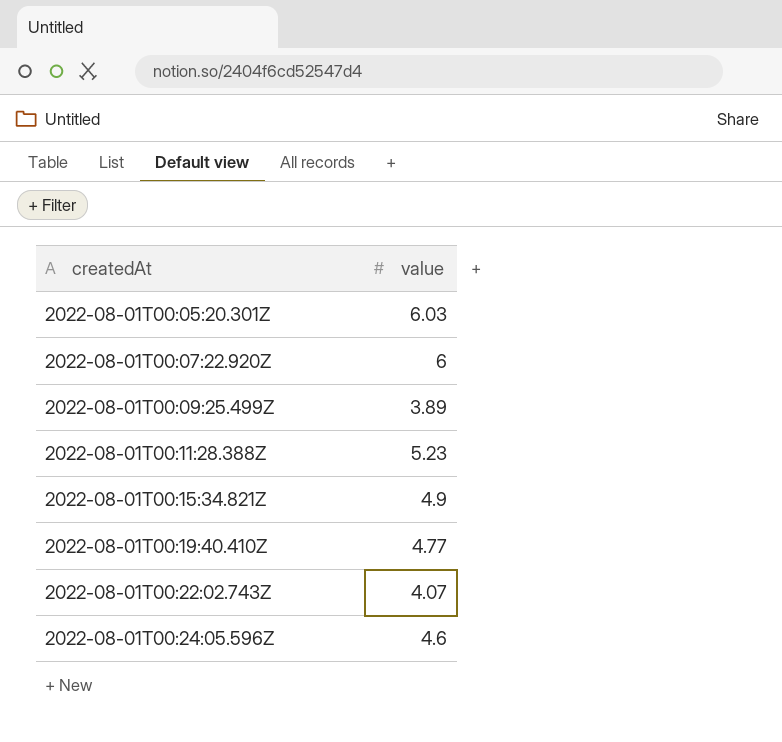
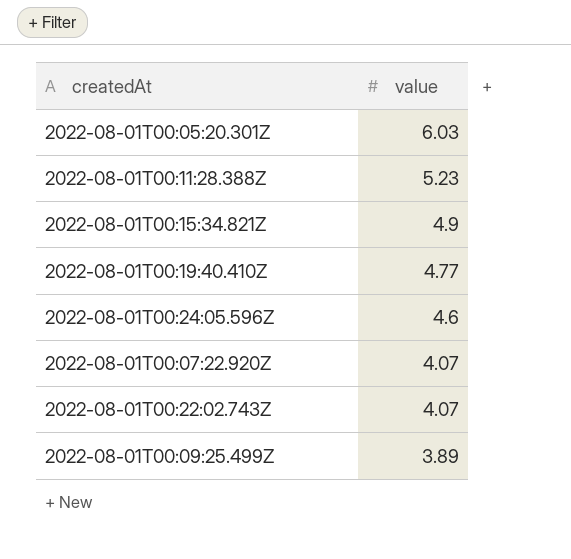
row order: createdAt ascending -> value descending
2022-08-01T00:07:22.920Z | value: 6 -> 4.07

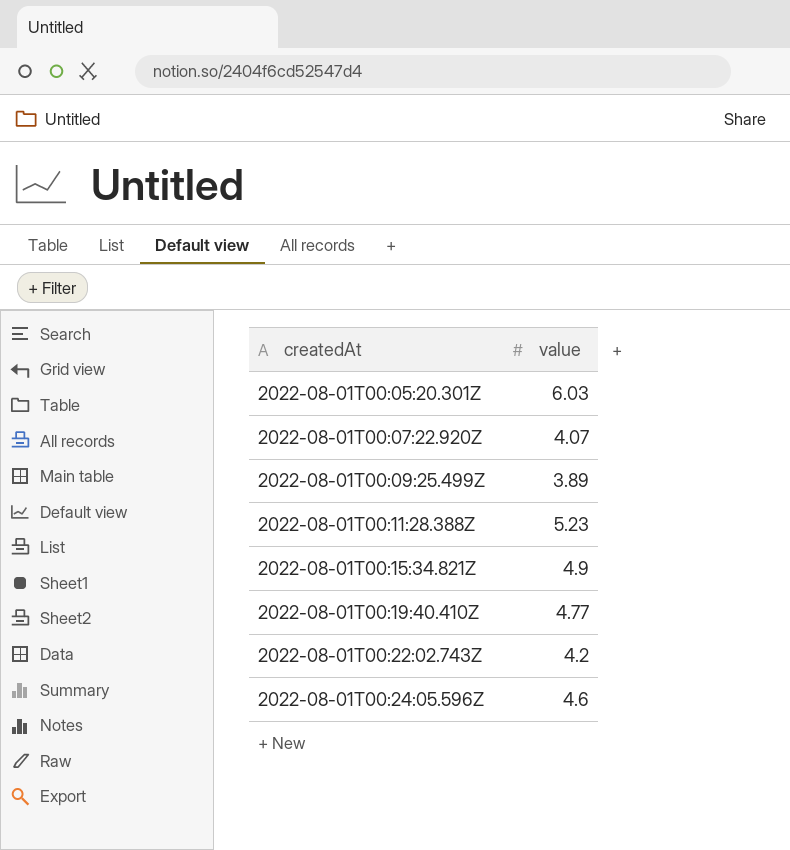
row order: value descending -> createdAt ascending
2022-08-01T00:22:02.743Z | value: 4.07 -> 4.2

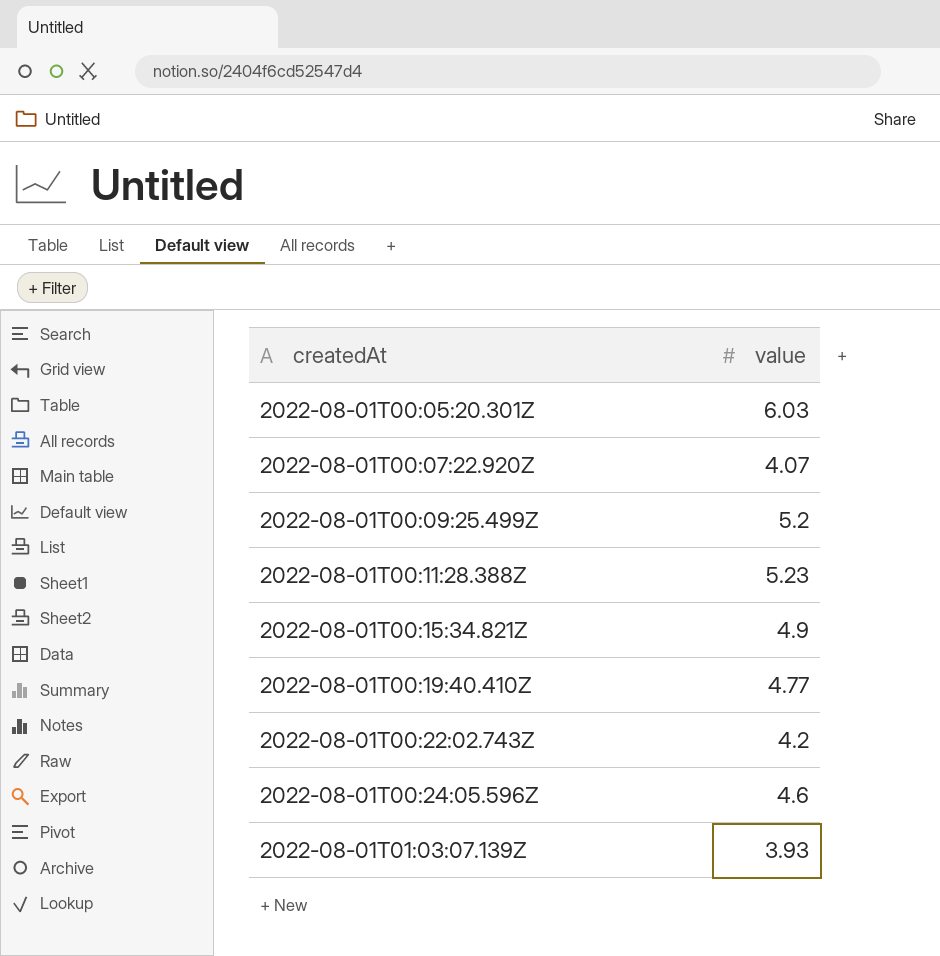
2022-08-01T00:09:25.499Z | value: 3.89 -> 5.2
row 2022-08-01T01:03:07.139Z: none -> 3.93

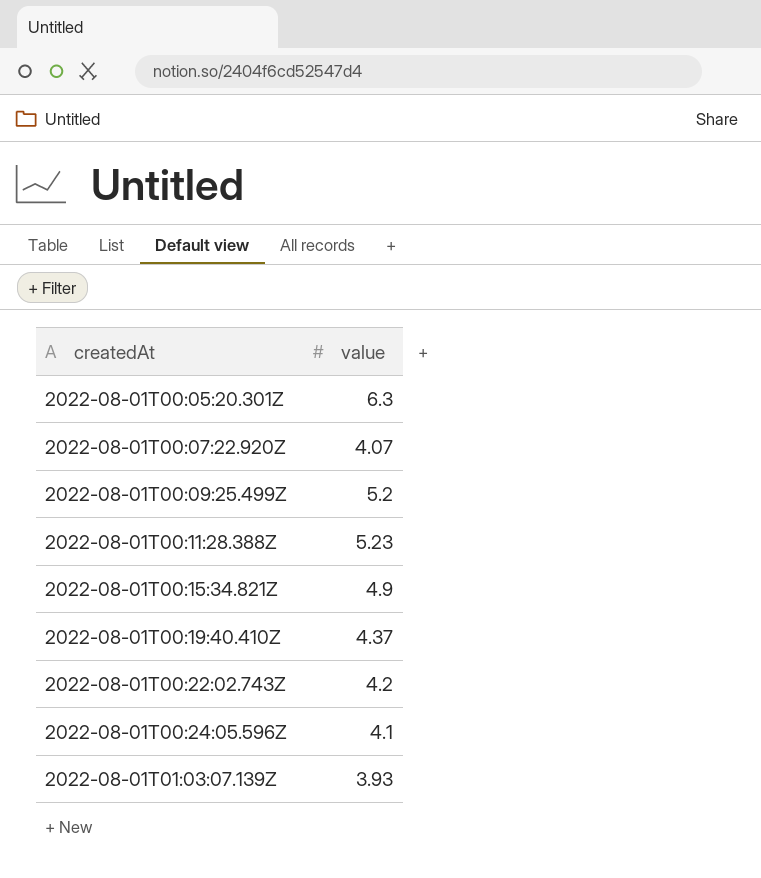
2022-08-01T00:05:20.301Z | value: 6.03 -> 6.3
2022-08-01T00:19:40.410Z | value: 4.77 -> 4.37
2022-08-01T00:24:05.596Z | value: 4.6 -> 4.1

